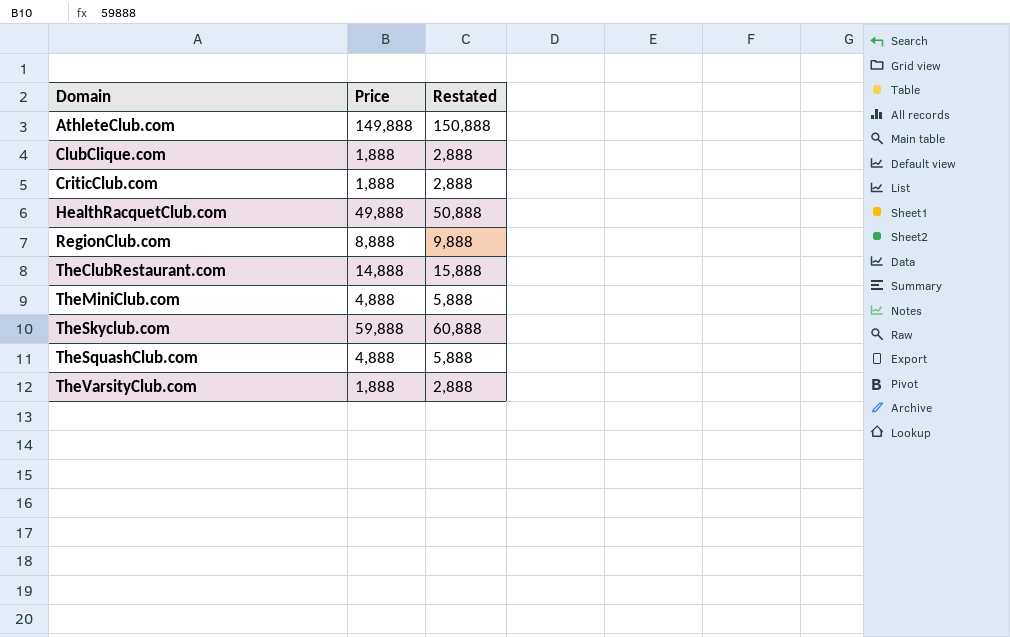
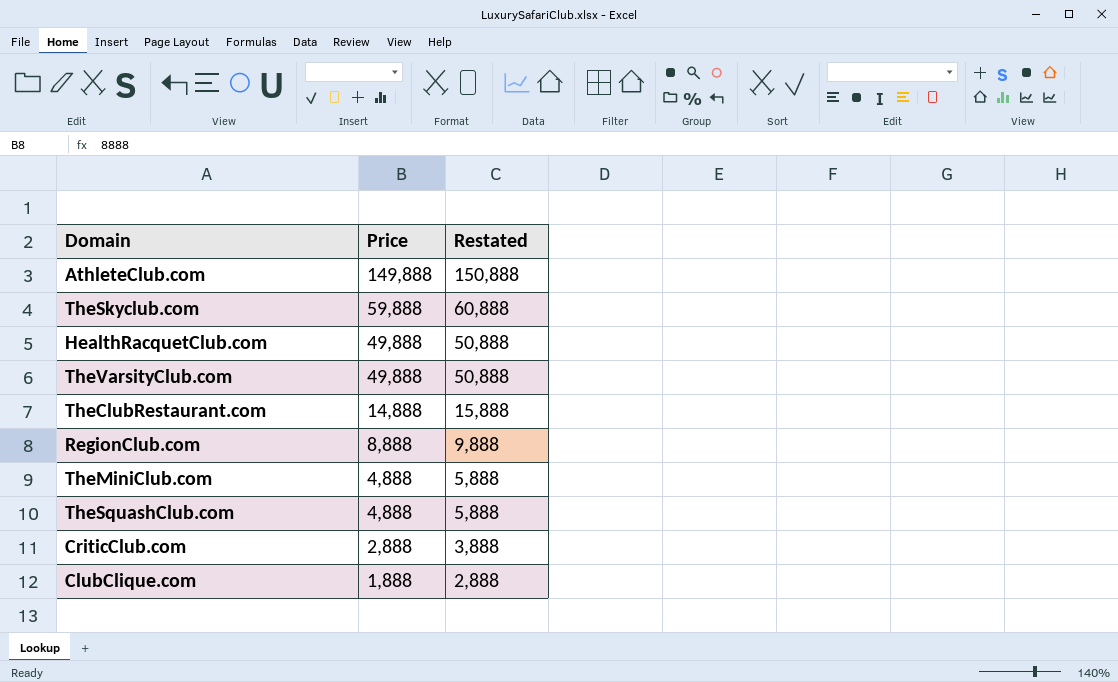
row order: Domain ascending -> Price descending
TheVarsityClub.com | Price: 1,888 -> 49,888
TheVarsityClub.com | Restated: 2,888 -> 50,888
CriticClub.com | Price: 1,888 -> 2,888
CriticClub.com | Restated: 2,888 -> 3,888

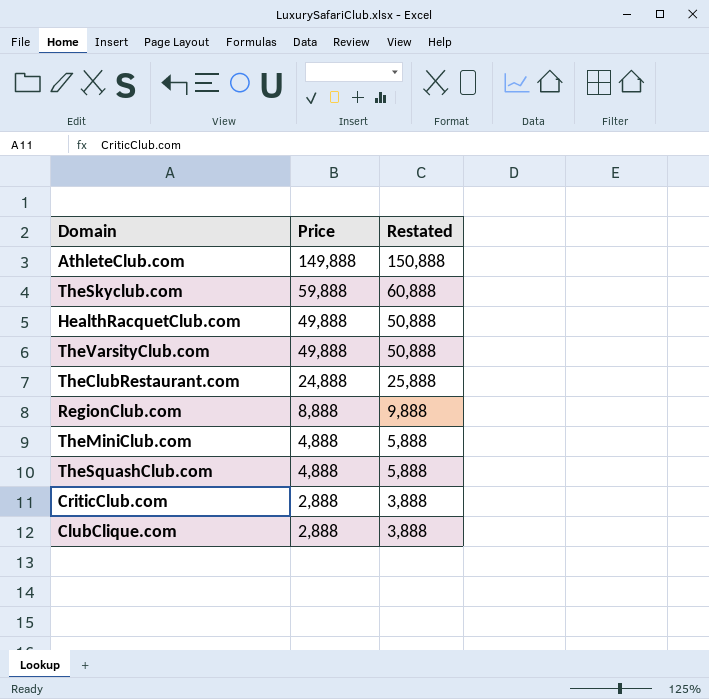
TheClubRestaurant.com | Price: 14,888 -> 24,888
TheClubRestaurant.com | Restated: 15,888 -> 25,888
ClubClique.com | Price: 1,888 -> 2,888
ClubClique.com | Restated: 2,888 -> 3,888

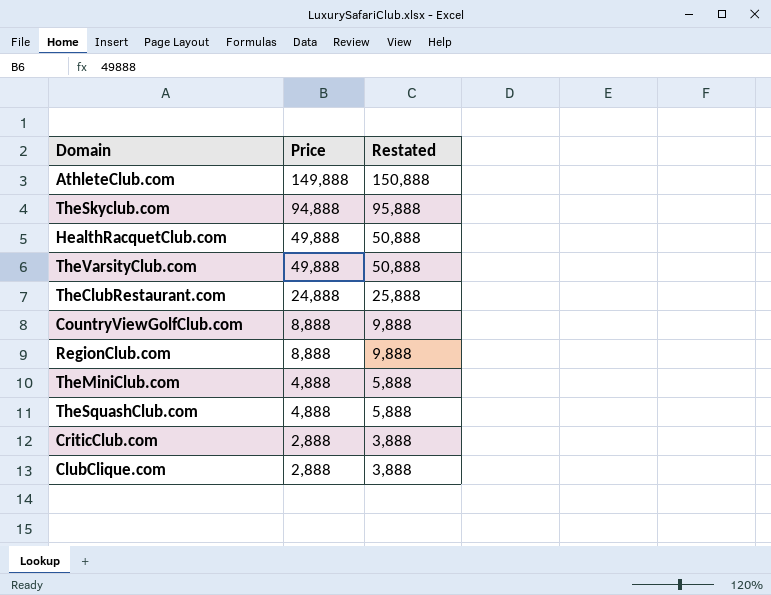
TheSkyclub.com | Price: 59,888 -> 94,888
TheSkyclub.com | Restated: 60,888 -> 95,888
row CountryViewGolfClub.com: none -> 8,888 | 9,888

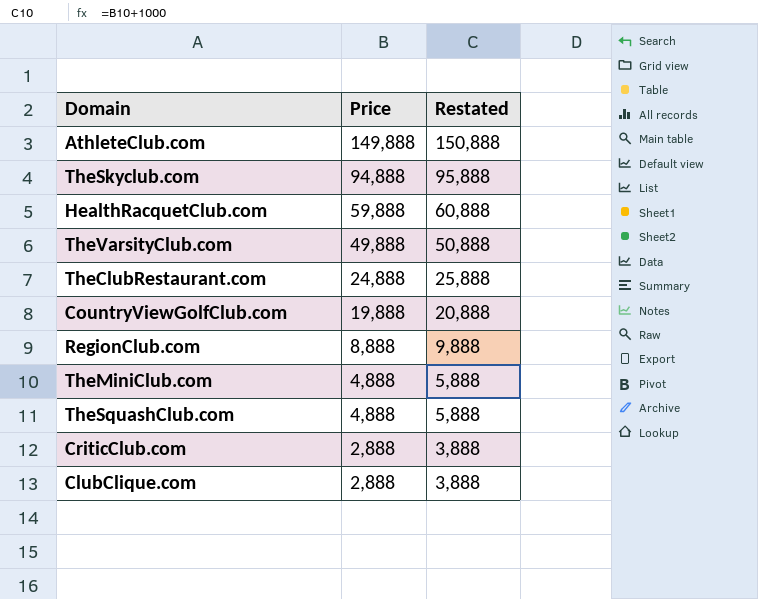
HealthRacquetClub.com | Price: 49,888 -> 59,888
HealthRacquetClub.com | Restated: 50,888 -> 60,888
CountryViewGolfClub.com | Price: 8,888 -> 19,888
CountryViewGolfClub.com | Restated: 9,888 -> 20,888

